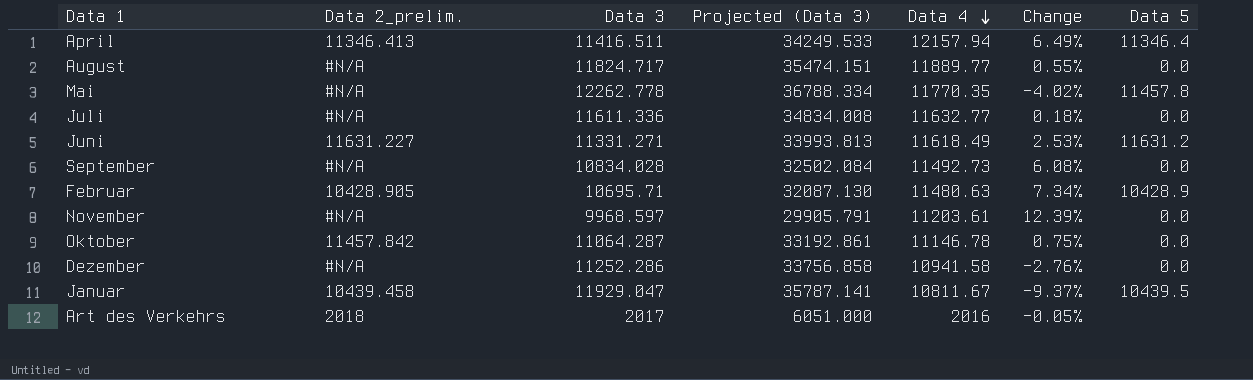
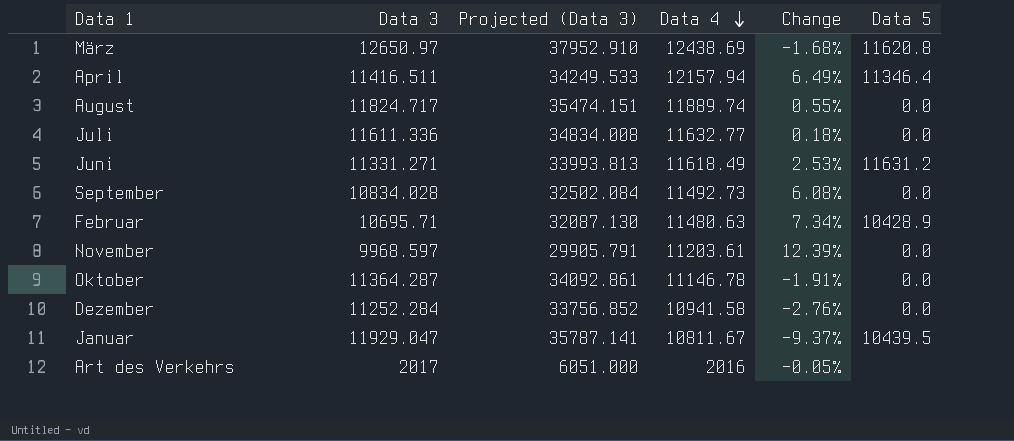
column Data 2_prelim. | position: 2 -> none
row Mai: #N/A | 12262.778 | 36788.334 | 11770.35 | -4.02% | 11457.8 -> none
row März: none -> 12650.97 | 37952.910 | 12438.69 | -1.68% | 11620.8
August | Data 4: 11889.77 -> 11889.74
Oktober | Data 3: 11064.287 -> 11364.287
Oktober | Projected (Data 3): 33192.861 -> 34092.861
Oktober | Change: 0.75% -> -1.91%
Dezember | Data 3: 11252.286 -> 11252.284
Dezember | Projected (Data 3): 33756.858 -> 33756.852

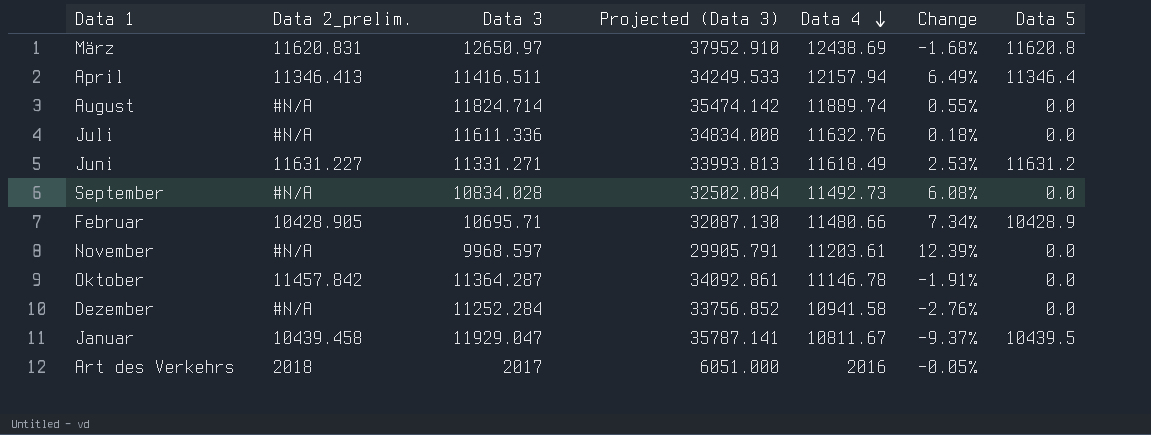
column Data 2_prelim. | position: none -> 2
August | Data 3: 11824.717 -> 11824.714
August | Projected (Data 3): 35474.151 -> 35474.142
Juli | Data 4: 11632.77 -> 11632.76
Februar | Data 4: 11480.63 -> 11480.66

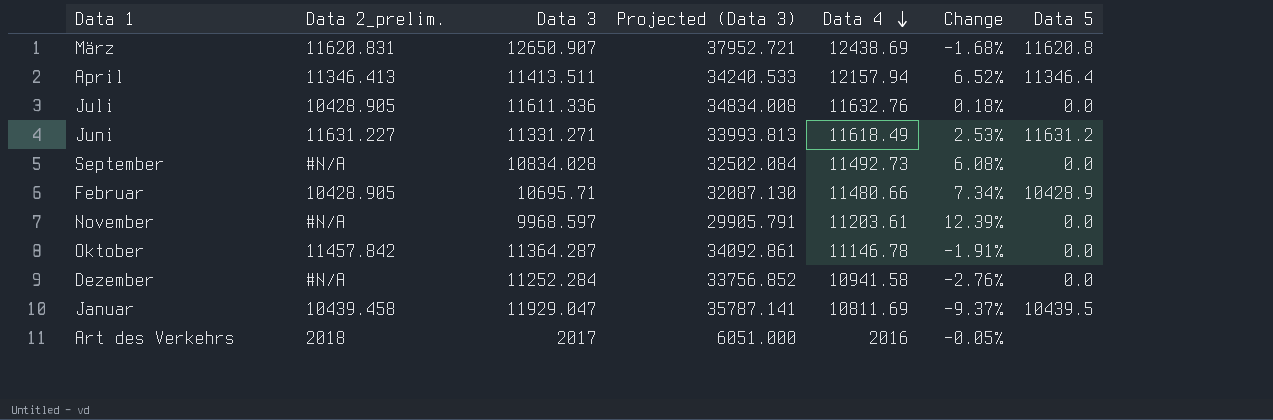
row August: #N/A | 11824.714 | 35474.142 | 11889.74 | 0.55% | 0.0 -> none
März | Data 3: 12650.97 -> 12650.907
März | Projected (Data 3): 37952.910 -> 37952.721
April | Data 3: 11416.511 -> 11413.511
April | Projected (Data 3): 34249.533 -> 34240.533
April | Change: 6.49% -> 6.52%
Juli | Data 2_prelim.: #N/A -> 10428.905
Januar | Data 4: 10811.67 -> 10811.69

